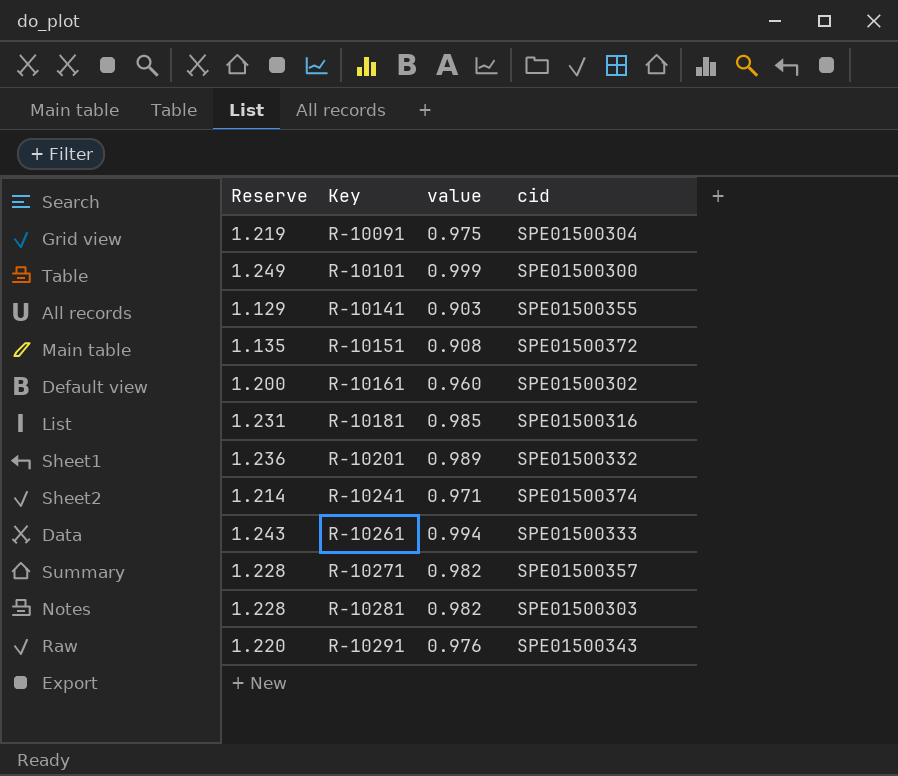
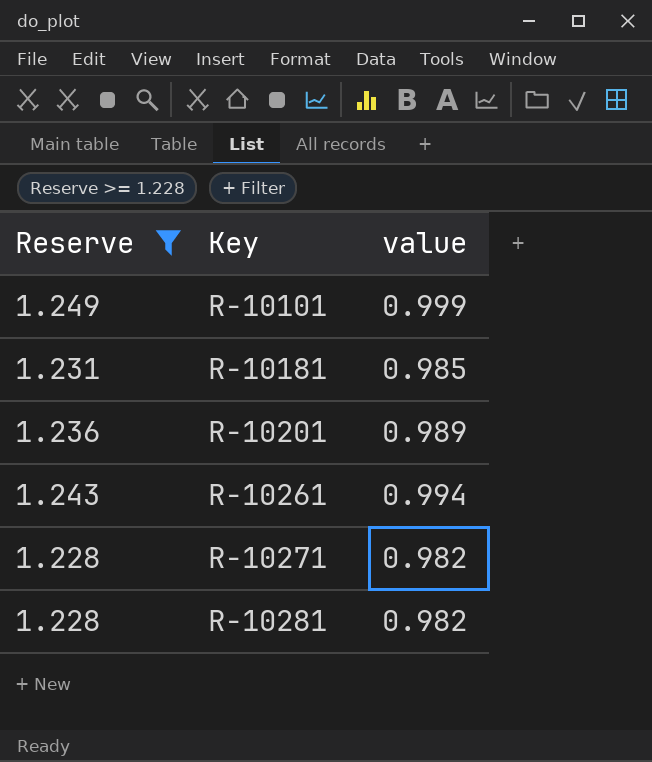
filter: none -> Reserve >= 1.228
column cid | position: 4 -> none

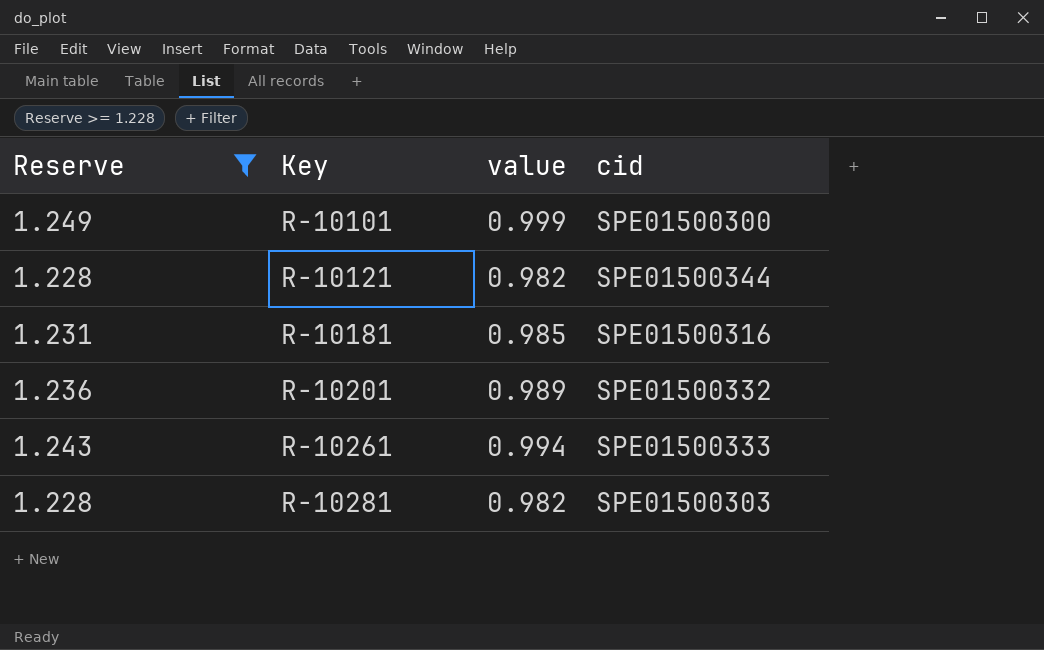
column cid | position: none -> 4
row R-10271: 1.228 | 0.982 -> none
row R-10121: none -> 1.228 | 0.982 | SPE01500344

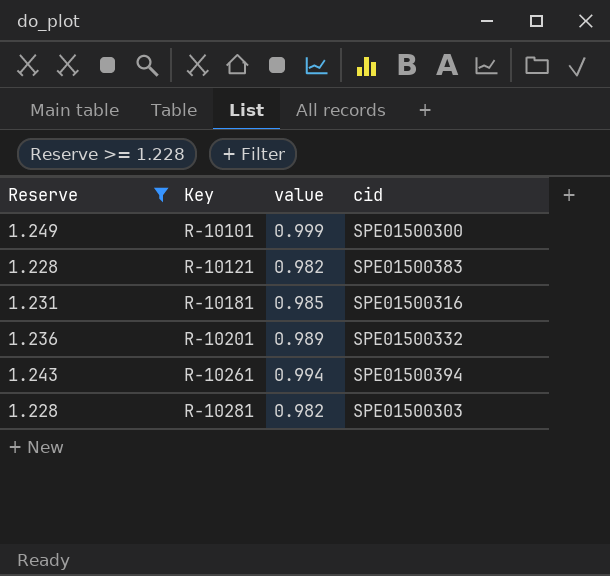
R-10121 | cid: SPE01500344 -> SPE01500383
R-10261 | cid: SPE01500333 -> SPE01500394

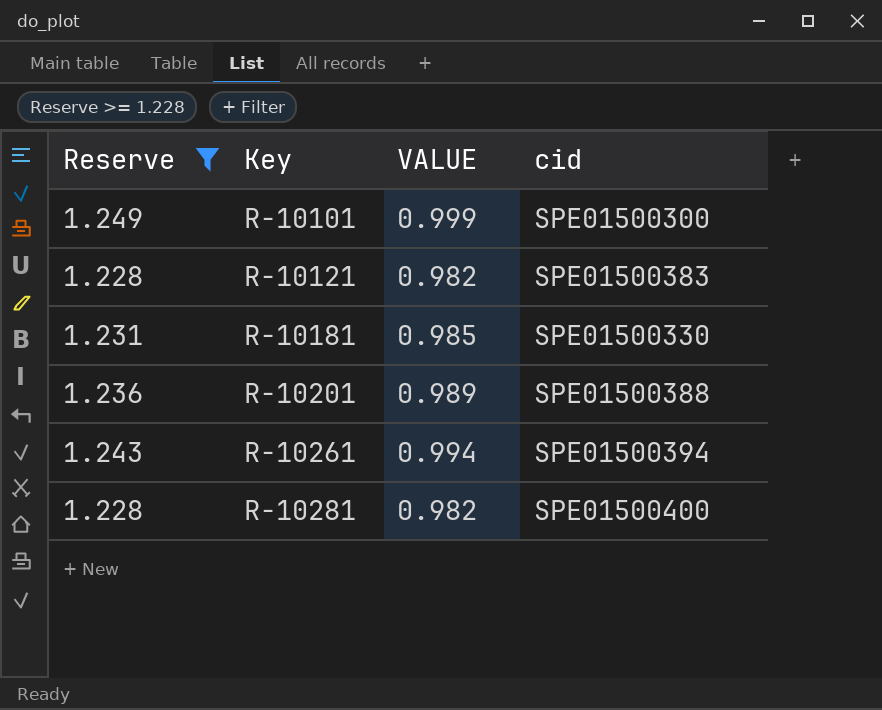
column name: value -> VALUE
R-10181 | cid: SPE01500316 -> SPE01500330
R-10201 | cid: SPE01500332 -> SPE01500388
R-10281 | cid: SPE01500303 -> SPE01500400

